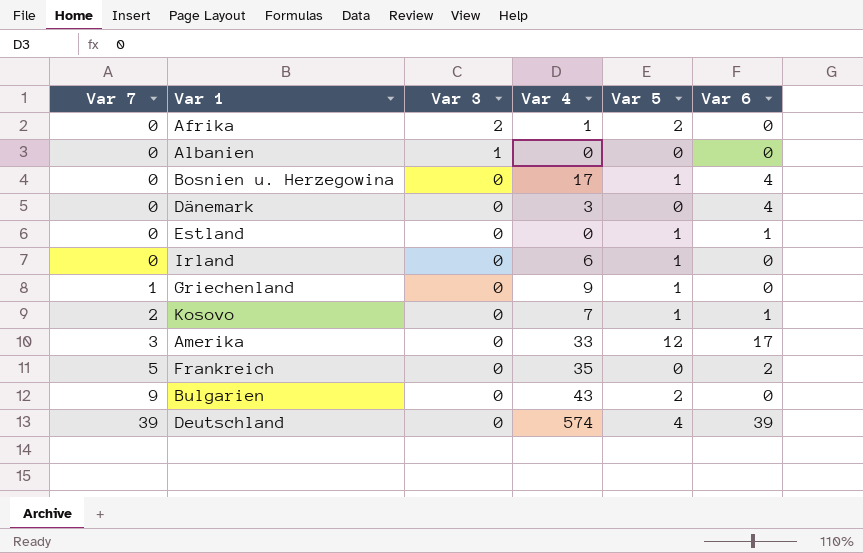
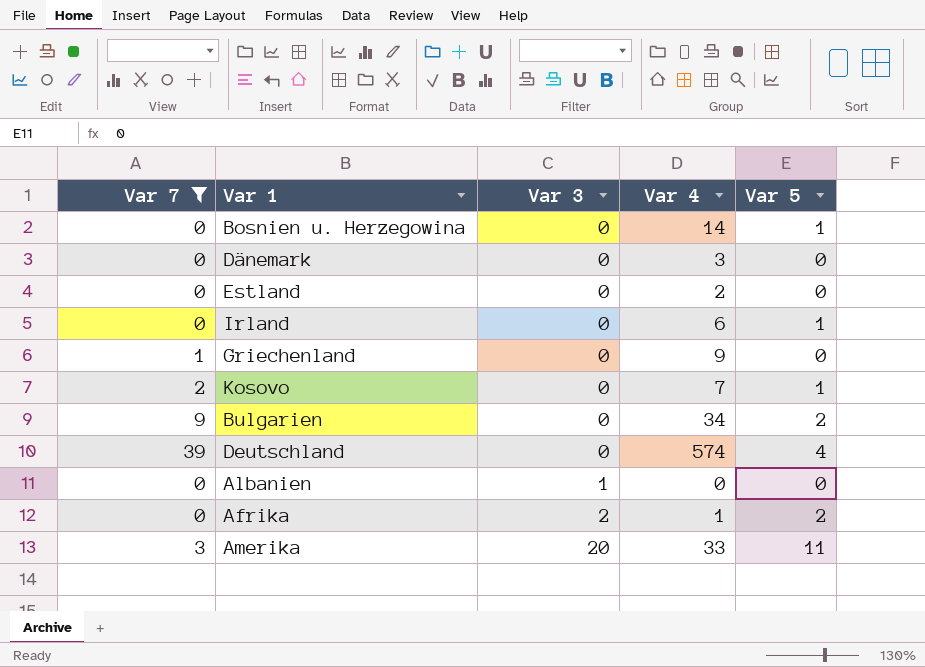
filter: none -> Var 7 != 5
row order: Var 7 ascending -> Var 3 ascending
column Var 6 | position: 6 -> none
Bosnien u. Herzegowina | Var 4: 17 -> 14
Estland | Var 4: 0 -> 2
Estland | Var 5: 1 -> 0
Griechenland | Var 5: 1 -> 0
Bulgarien | Var 4: 43 -> 34
Amerika | Var 3: 0 -> 20
Amerika | Var 5: 12 -> 11

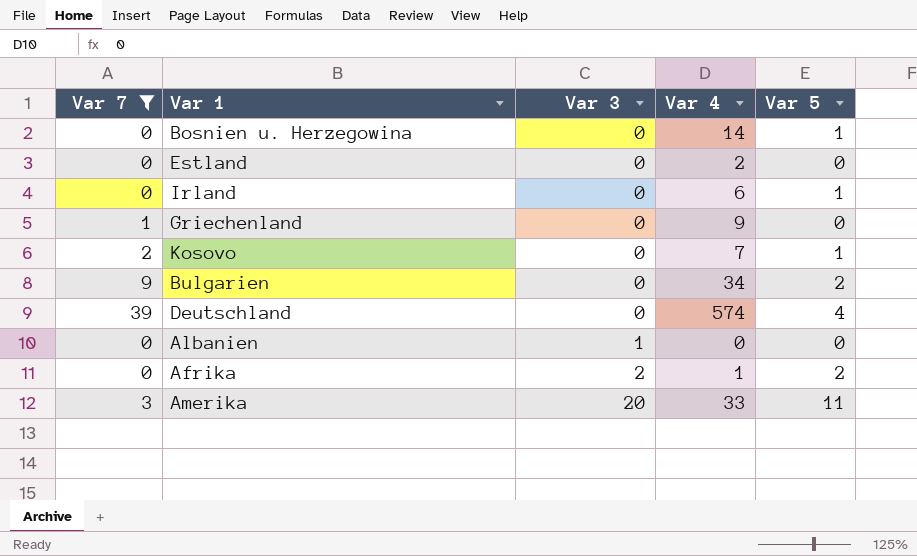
row Dänemark: 0 | 0 | 3 | 0 -> none

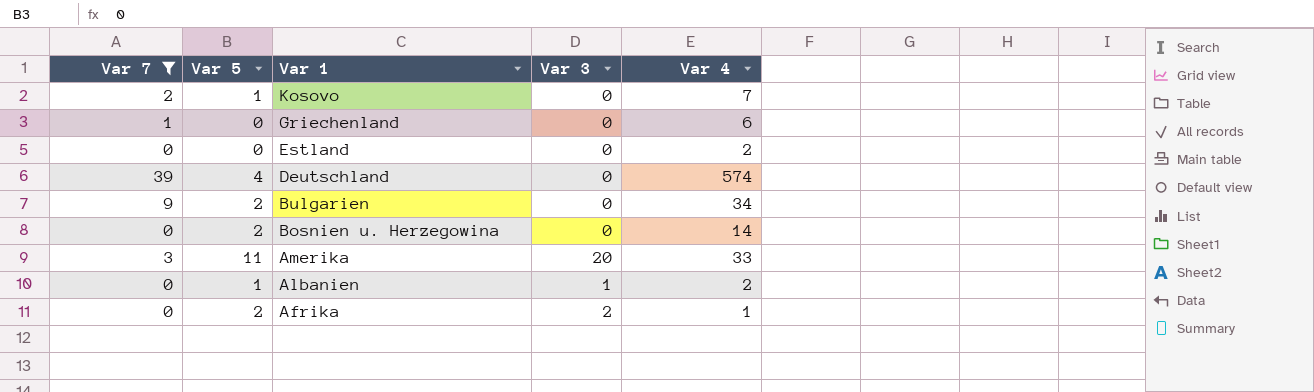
row order: Var 3 ascending -> Var 1 descending
column Var 5 | position: 5 -> 2
row Irland: 0 | 0 | 6 | 1 -> none
Griechenland | Var 4: 9 -> 6
Bosnien u. Herzegowina | Var 5: 1 -> 2
Albanien | Var 5: 0 -> 1
Albanien | Var 4: 0 -> 2

